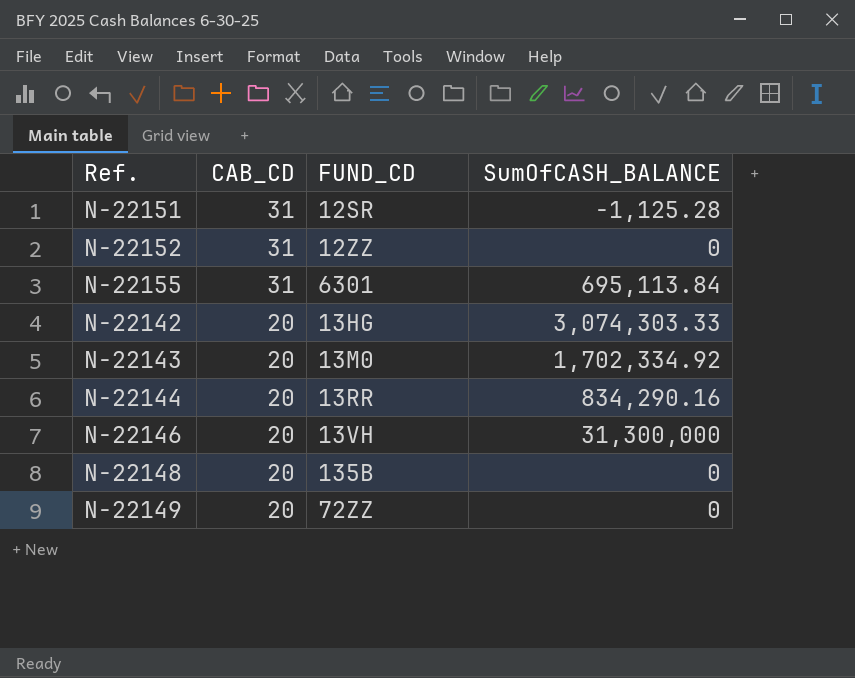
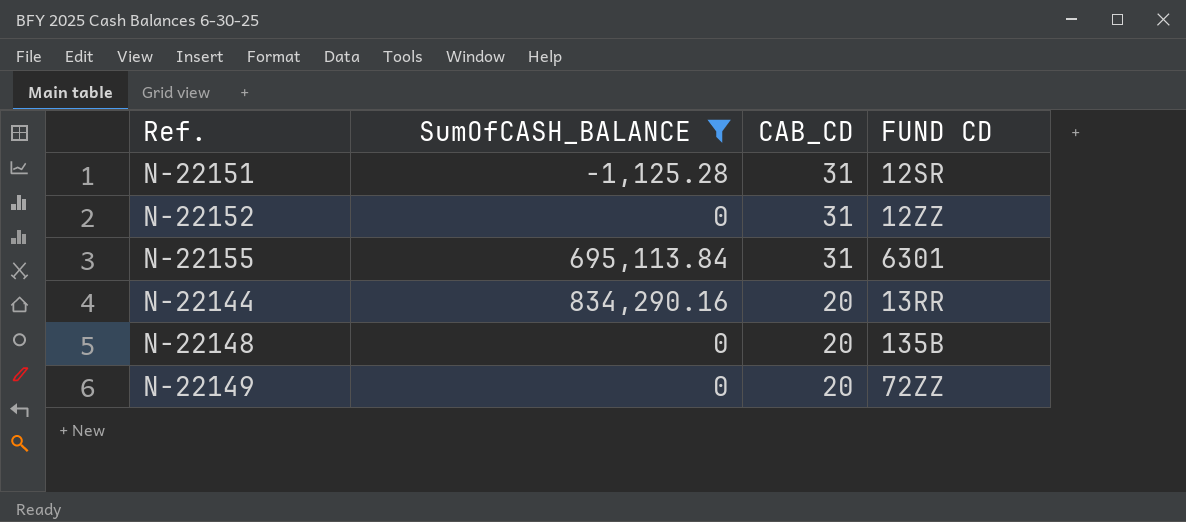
filter: none -> SumOfCASH_BALANCE <= 834,290.16
column SumOfCASH_BALANCE | position: 4 -> 2
column name: FUND_CD -> FUND CD

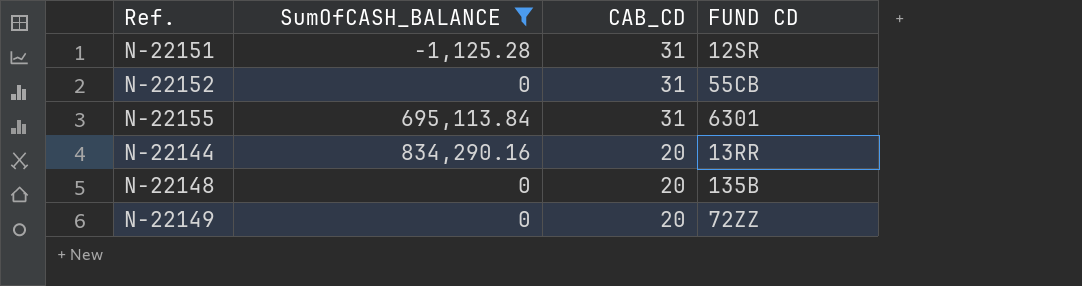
N-22152 | FUND CD: 12ZZ -> 55CB

